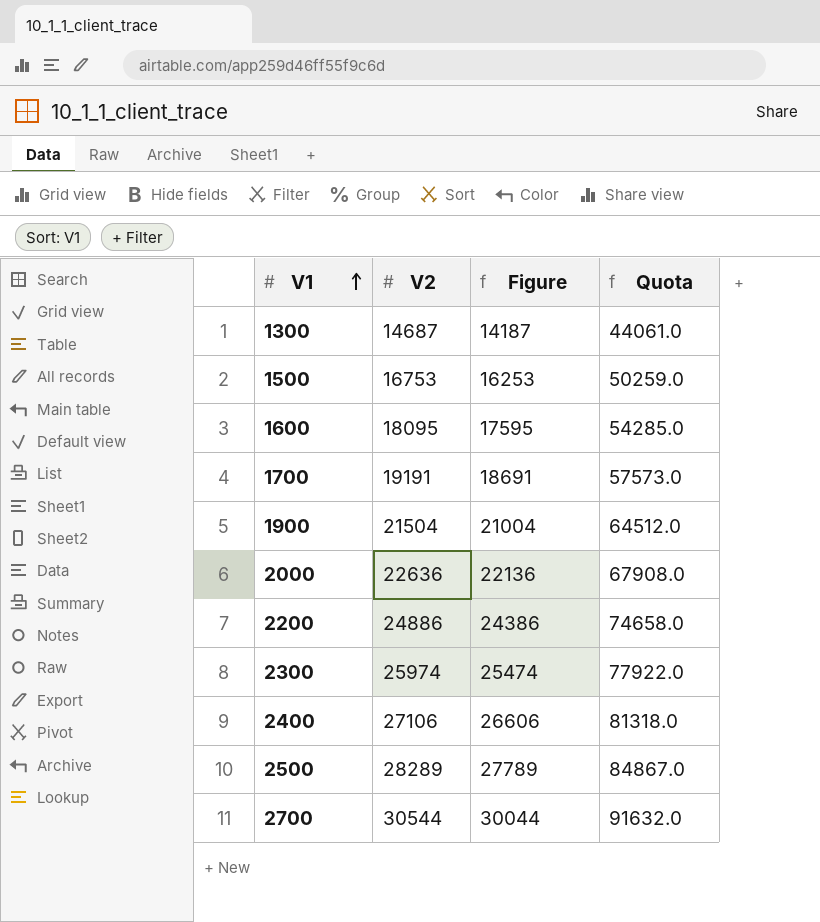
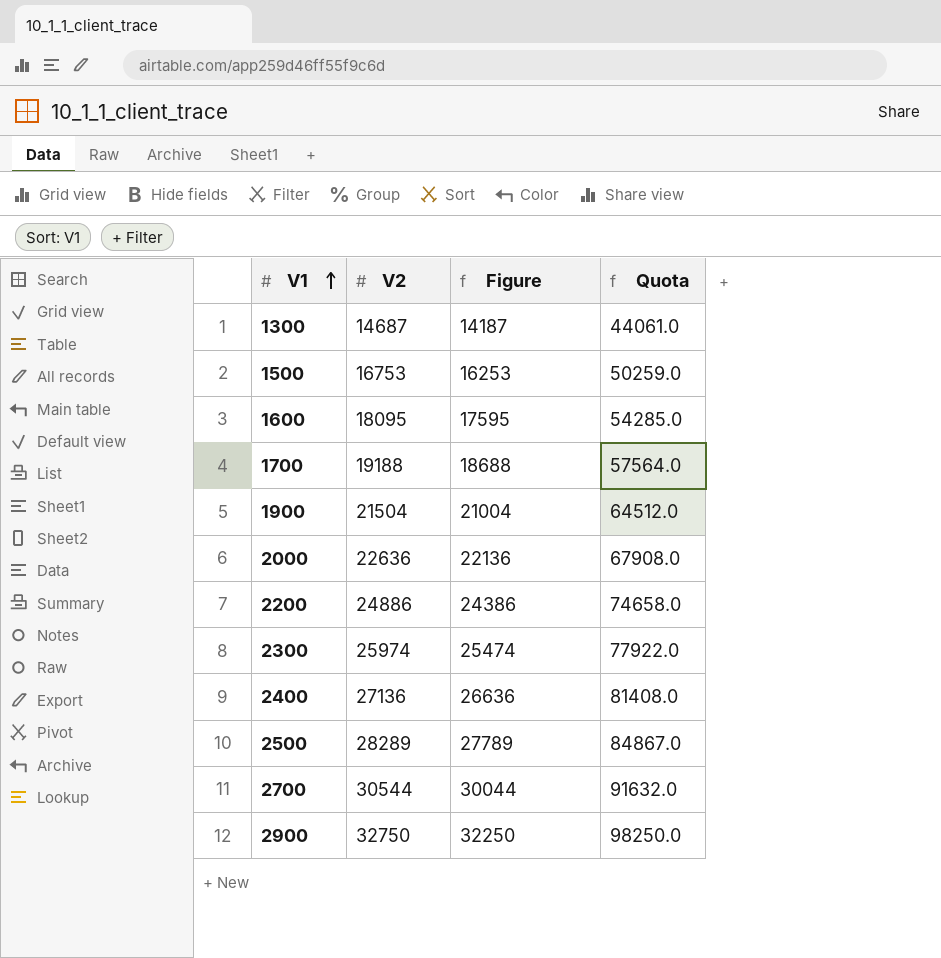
1700 | V2: 19191 -> 19188
1700 | Figure: 18691 -> 18688
1700 | Quota: 57573.0 -> 57564.0
2400 | V2: 27106 -> 27136
2400 | Figure: 26606 -> 26636
2400 | Quota: 81318.0 -> 81408.0
row 2900: none -> 32750 | 32250 | 98250.0

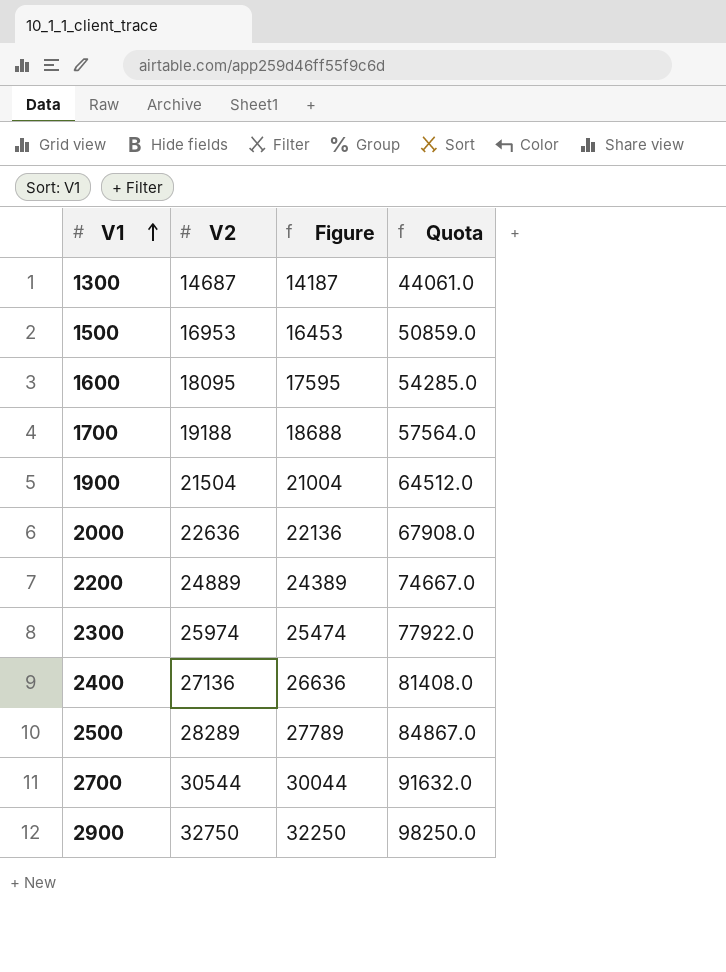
1500 | V2: 16753 -> 16953
1500 | Figure: 16253 -> 16453
1500 | Quota: 50259.0 -> 50859.0
2200 | V2: 24886 -> 24889
2200 | Figure: 24386 -> 24389
2200 | Quota: 74658.0 -> 74667.0

